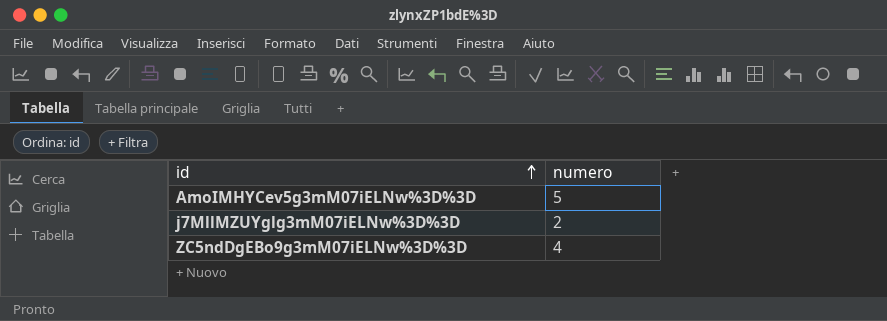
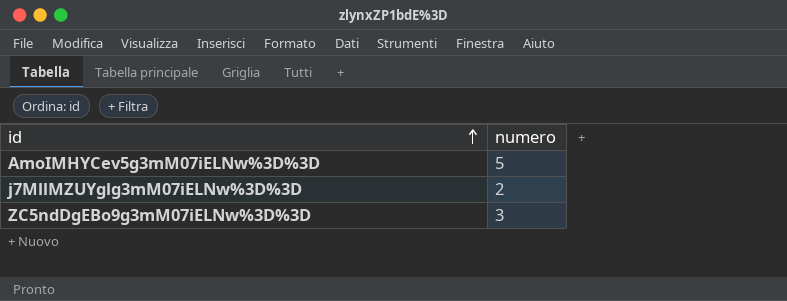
ZC5ndDgEBo9g3mM07iELNw%3D%3D | numero: 4 -> 3

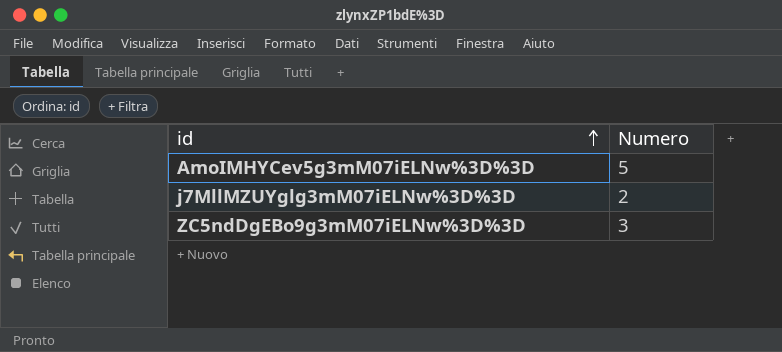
column name: numero -> Numero

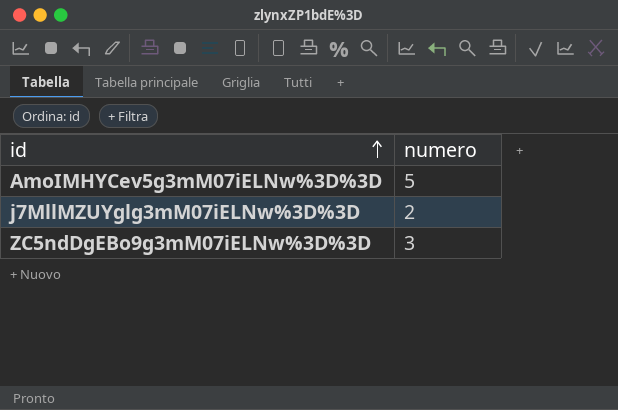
column name: Numero -> numero

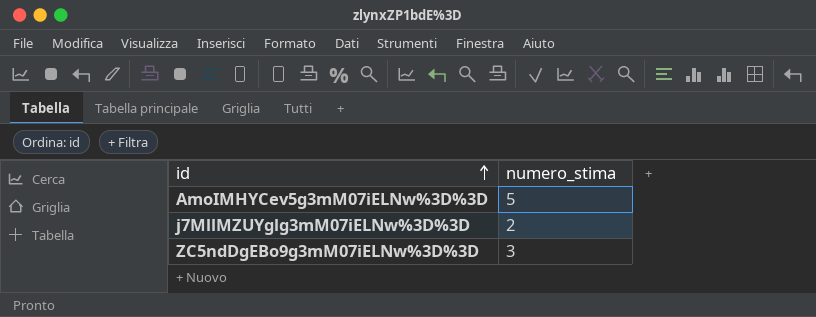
column name: numero -> numero_stima

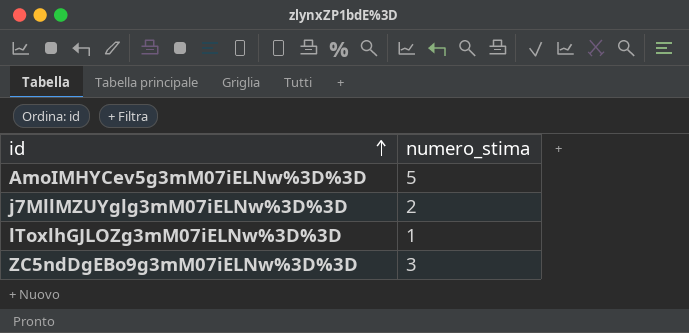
row lToxlhGJLOZg3mM07iELNw%3D%3D: none -> 1

